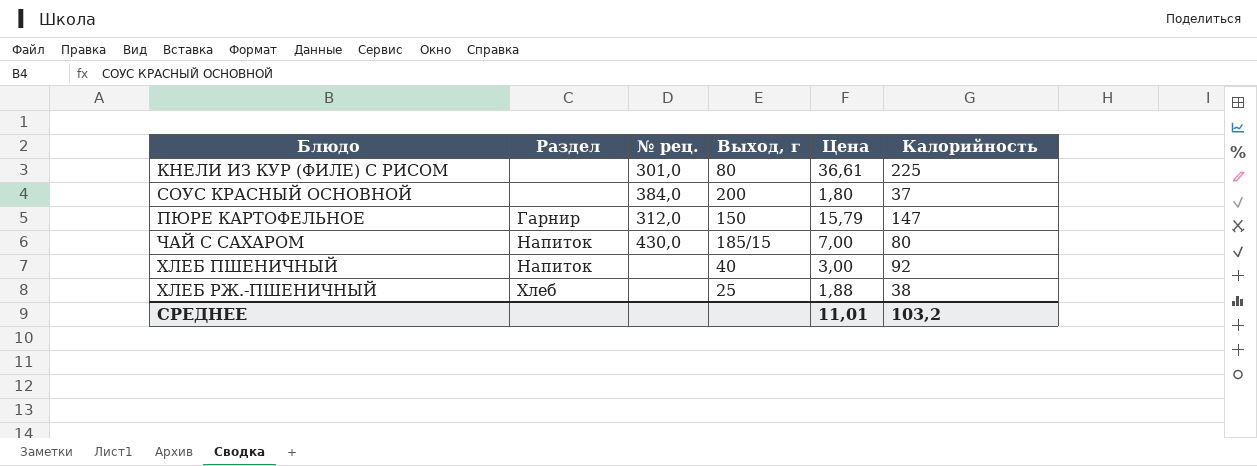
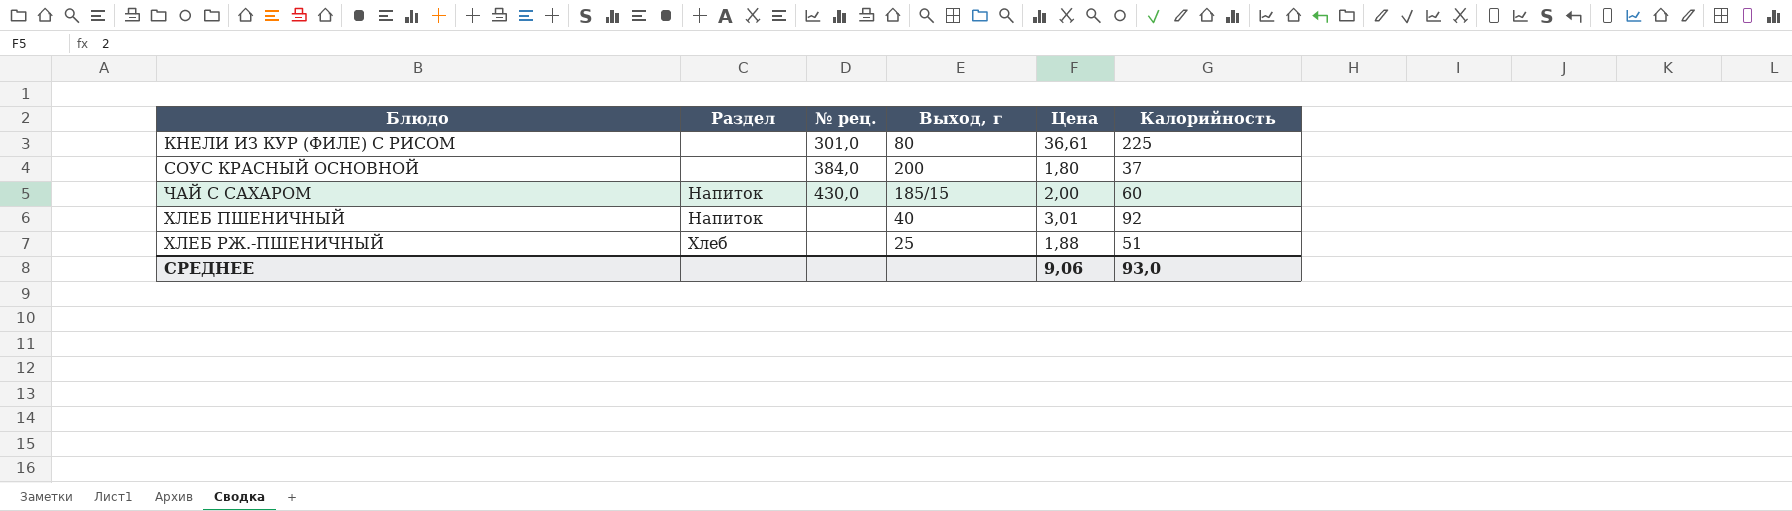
row ПЮРЕ КАРТОФЕЛЬНОЕ: Гарнир | 312,0 | 150 | 15,79 | 147 -> none
ЧАЙ С САХАРОМ | Цена: 7,00 -> 2,00
ЧАЙ С САХАРОМ | Калорийность: 80 -> 60
ХЛЕБ ПШЕНИЧНЫЙ | Цена: 3,00 -> 3,01
ХЛЕБ РЖ.-ПШЕНИЧНЫЙ | Калорийность: 38 -> 51
СРЕДНЕЕ | Цена: 11,01 -> 9,06
СРЕДНЕЕ | Калорийность: 103,2 -> 93,0

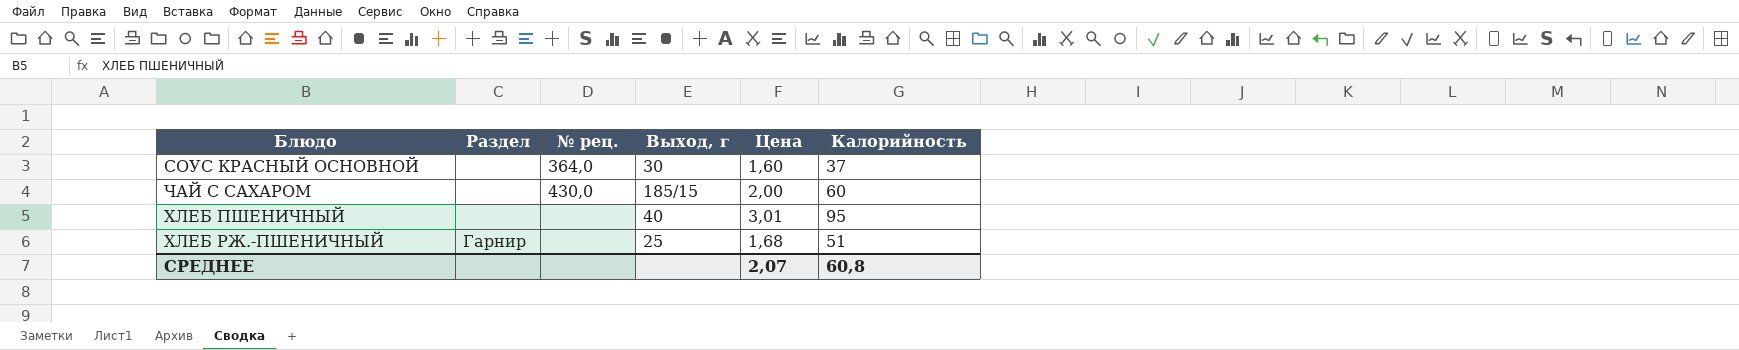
row КНЕЛИ ИЗ КУР (ФИЛЕ) С РИСОМ: none | 301,0 | 80 | 36,61 | 225 -> none
СОУС КРАСНЫЙ ОСНОВНОЙ | № рец.: 384,0 -> 364,0
СОУС КРАСНЫЙ ОСНОВНОЙ | Выход, г: 200 -> 30
СОУС КРАСНЫЙ ОСНОВНОЙ | Цена: 1,80 -> 1,60
ЧАЙ С САХАРОМ | Раздел: Напиток -> none
ХЛЕБ ПШЕНИЧНЫЙ | Раздел: Напиток -> none
ХЛЕБ ПШЕНИЧНЫЙ | Калорийность: 92 -> 95
ХЛЕБ РЖ.-ПШЕНИЧНЫЙ | Раздел: Хлеб -> Гарнир
ХЛЕБ РЖ.-ПШЕНИЧНЫЙ | Цена: 1,88 -> 1,68
СРЕДНЕЕ | Цена: 9,06 -> 2,07
СРЕДНЕЕ | Калорийность: 93,0 -> 60,8

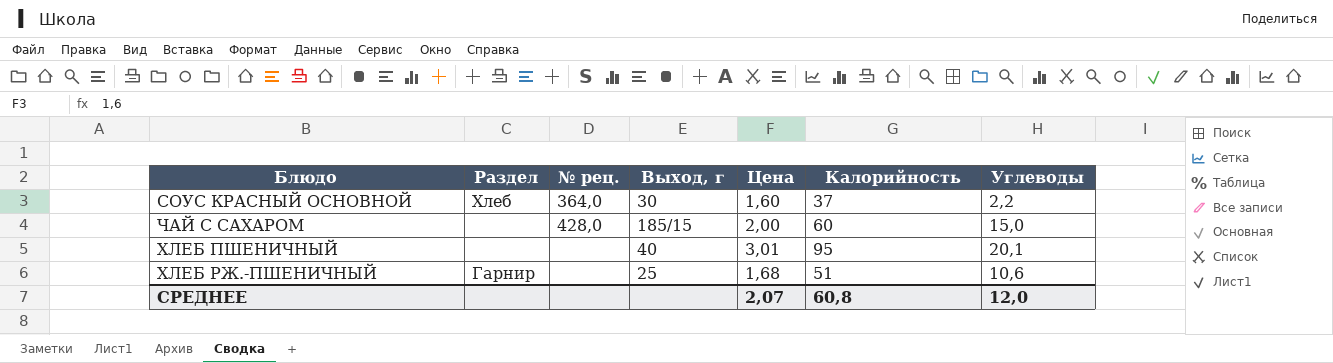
column Углеводы | position: none -> 7
СОУС КРАСНЫЙ ОСНОВНОЙ | Раздел: none -> Хлеб
ЧАЙ С САХАРОМ | № рец.: 430,0 -> 428,0

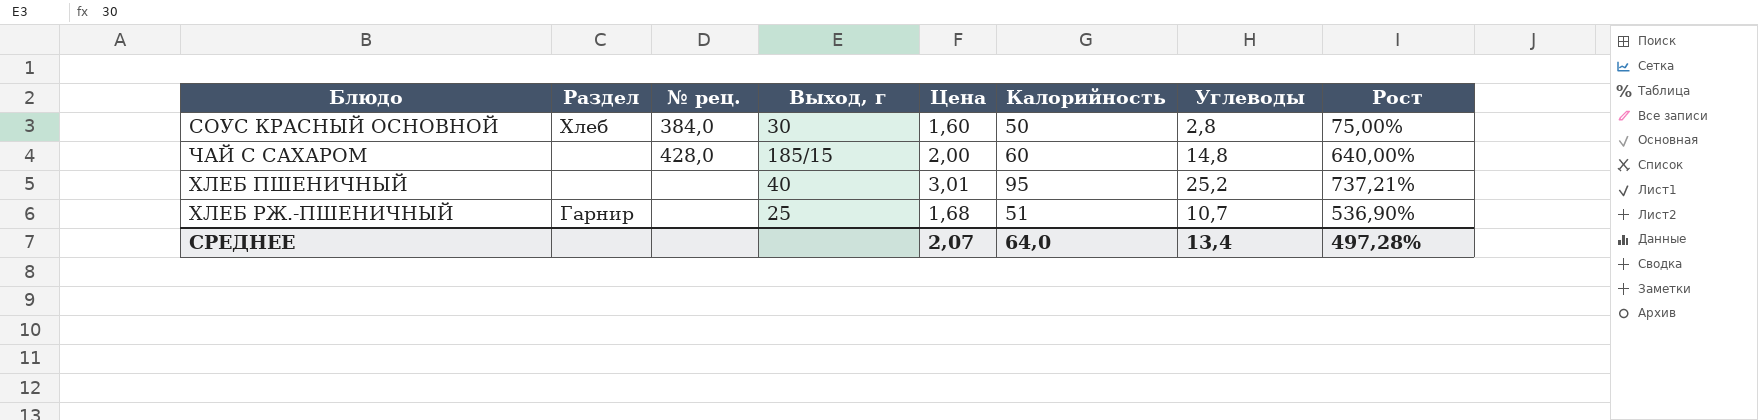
column Рост | formula: none -> ([Углеводы] - [Цена]) / [Цена]
СОУС КРАСНЫЙ ОСНОВНОЙ | № рец.: 364,0 -> 384,0
СОУС КРАСНЫЙ ОСНОВНОЙ | Калорийность: 37 -> 50
СОУС КРАСНЫЙ ОСНОВНОЙ | Углеводы: 2,2 -> 2,8
ЧАЙ С САХАРОМ | Углеводы: 15,0 -> 14,8
ХЛЕБ ПШЕНИЧНЫЙ | Углеводы: 20,1 -> 25,2
ХЛЕБ РЖ.-ПШЕНИЧНЫЙ | Углеводы: 10,6 -> 10,7
СРЕДНЕЕ | Калорийность: 60,8 -> 64,0
СРЕДНЕЕ | Углеводы: 12,0 -> 13,4

